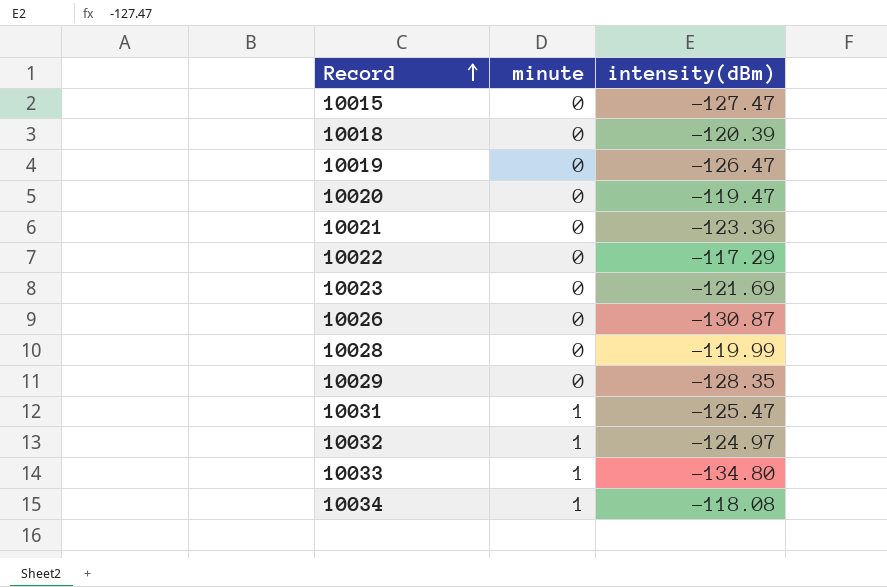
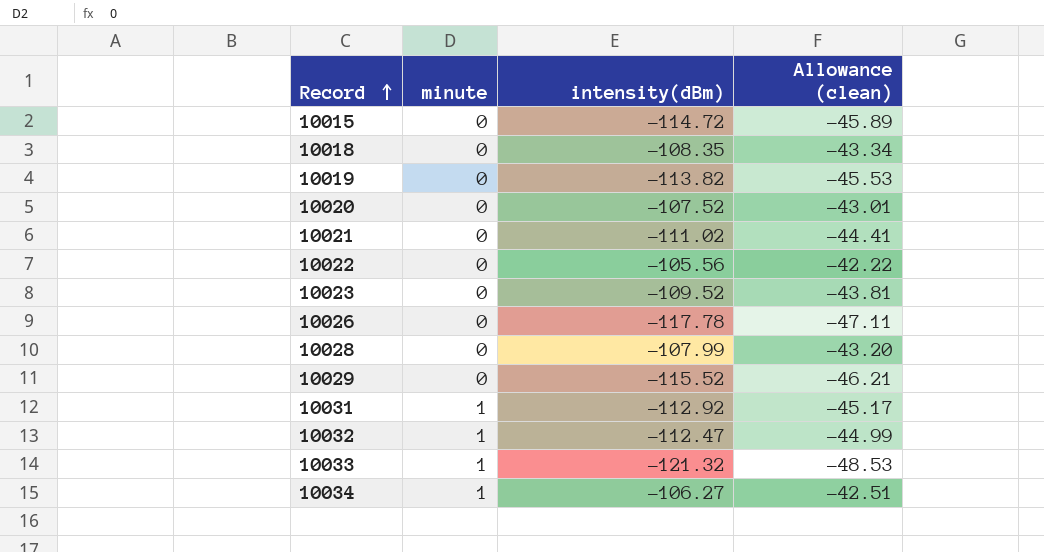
column Allowance (clean) | formula: none -> [intensity(dBm)] * 0.4
10015 | intensity(dBm): -127.47 -> -114.72
10018 | intensity(dBm): -120.39 -> -108.35
10019 | intensity(dBm): -126.47 -> -113.82
10020 | intensity(dBm): -119.47 -> -107.52
10021 | intensity(dBm): -123.36 -> -111.02
10022 | intensity(dBm): -117.29 -> -105.56
10023 | intensity(dBm): -121.69 -> -109.52
10026 | intensity(dBm): -130.87 -> -117.78
10028 | intensity(dBm): -119.99 -> -107.99
10029 | intensity(dBm): -128.35 -> -115.52
10031 | intensity(dBm): -125.47 -> -112.92
10032 | intensity(dBm): -124.97 -> -112.47
10033 | intensity(dBm): -134.80 -> -121.32
10034 | intensity(dBm): -118.08 -> -106.27

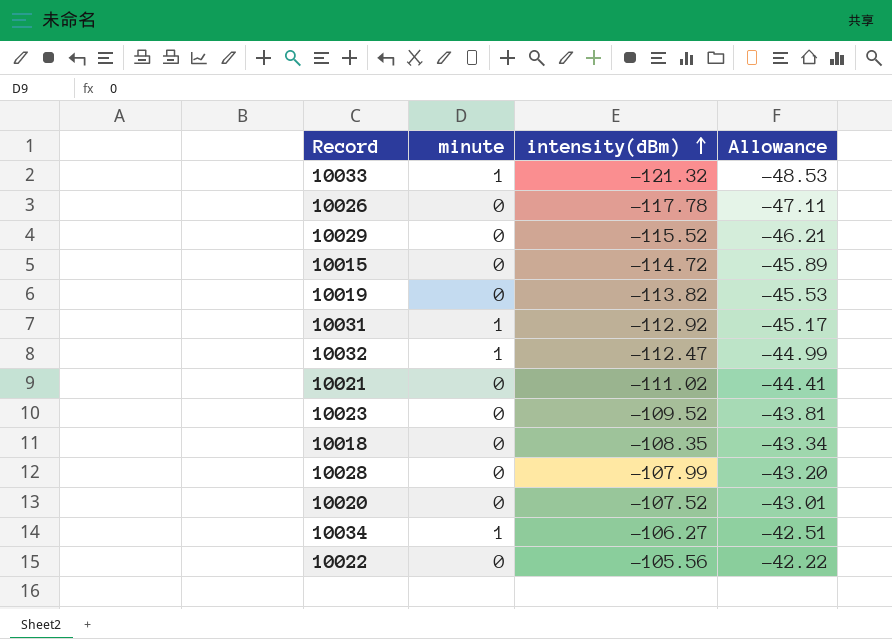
row order: Record ascending -> intensity(dBm) ascending
column name: Allowance (clean) -> Allowance

